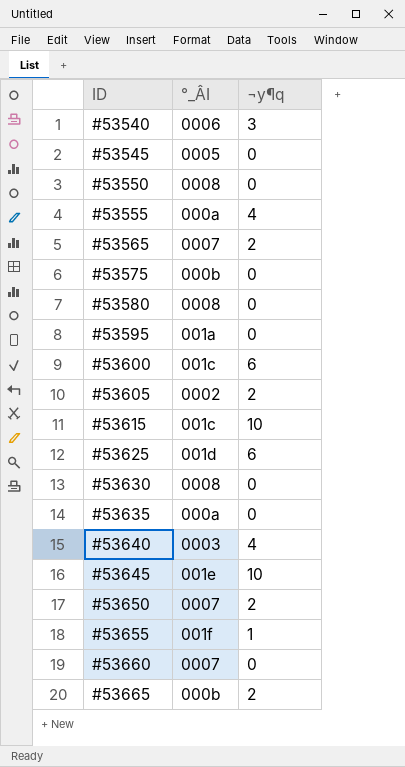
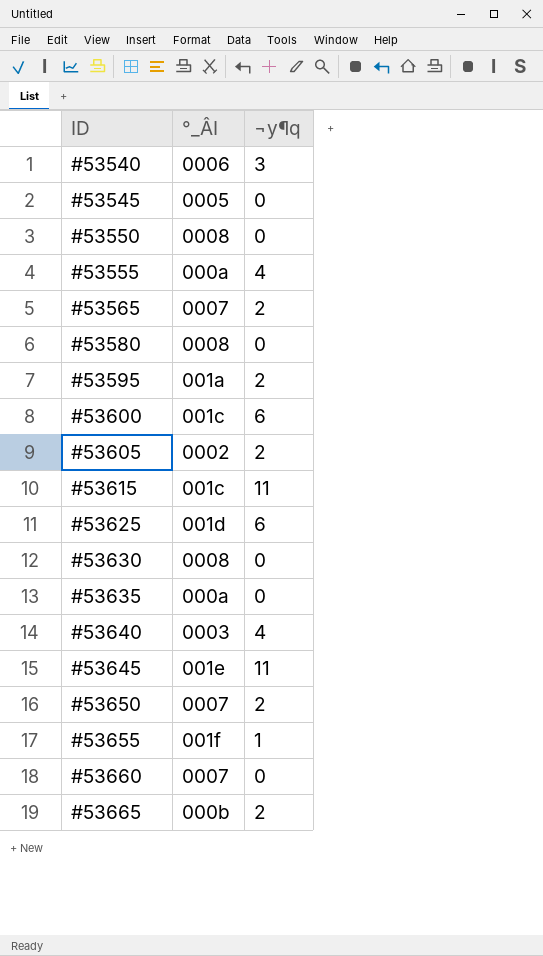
row #53575: 000b | 0 -> none
#53595 | ¬y¶q: 0 -> 2
#53615 | ¬y¶q: 10 -> 11
#53645 | ¬y¶q: 10 -> 11

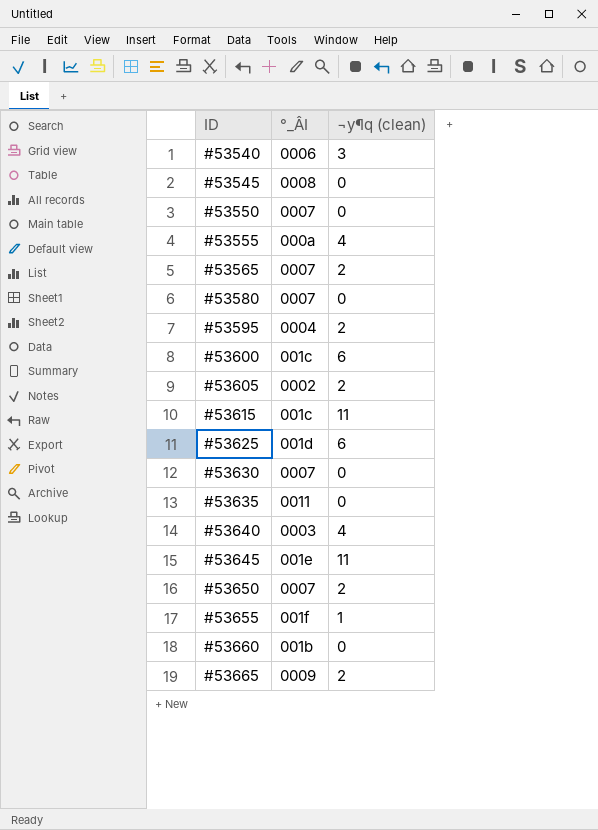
column name: ¬y¶q -> ¬y¶q (clean)
#53545 | °_ÂI: 0005 -> 0008
#53550 | °_ÂI: 0008 -> 0007
#53580 | °_ÂI: 0008 -> 0007
#53595 | °_ÂI: 001a -> 0004
#53630 | °_ÂI: 0008 -> 0007
#53635 | °_ÂI: 000a -> 0011
#53660 | °_ÂI: 0007 -> 001b
#53665 | °_ÂI: 000b -> 0009

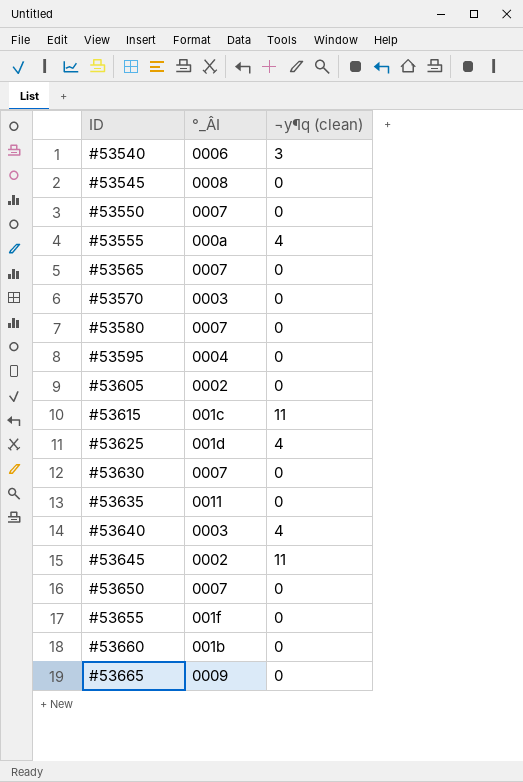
row #53600: 001c | 6 -> none
#53565 | ¬y¶q (clean): 2 -> 0
row #53570: none -> 0003 | 0
#53595 | ¬y¶q (clean): 2 -> 0
#53605 | ¬y¶q (clean): 2 -> 0
#53625 | ¬y¶q (clean): 6 -> 4
#53645 | °_ÂI: 001e -> 0002
#53650 | ¬y¶q (clean): 2 -> 0
#53655 | ¬y¶q (clean): 1 -> 0
#53665 | ¬y¶q (clean): 2 -> 0

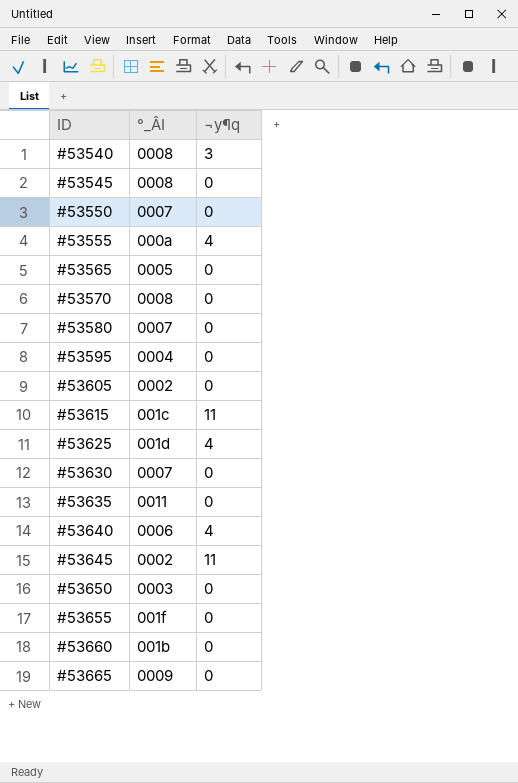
column name: ¬y¶q (clean) -> ¬y¶q
#53540 | °_ÂI: 0006 -> 0008
#53565 | °_ÂI: 0007 -> 0005
#53570 | °_ÂI: 0003 -> 0008
#53640 | °_ÂI: 0003 -> 0006
#53650 | °_ÂI: 0007 -> 0003

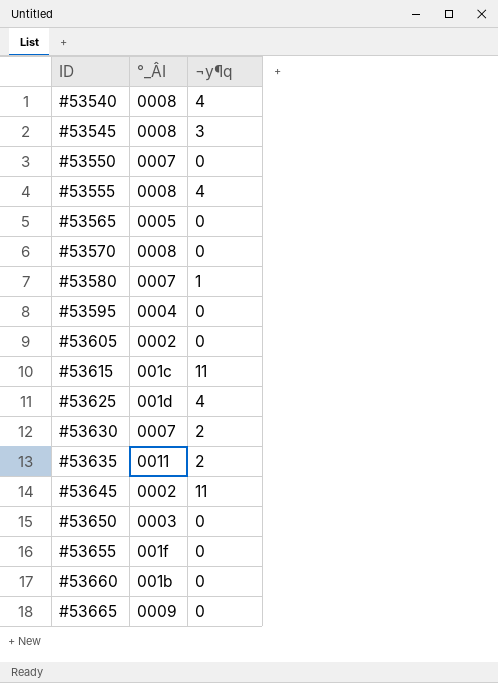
row #53640: 0006 | 4 -> none
#53540 | ¬y¶q: 3 -> 4
#53545 | ¬y¶q: 0 -> 3
#53555 | °_ÂI: 000a -> 0008
#53580 | ¬y¶q: 0 -> 1
#53630 | ¬y¶q: 0 -> 2
#53635 | ¬y¶q: 0 -> 2

